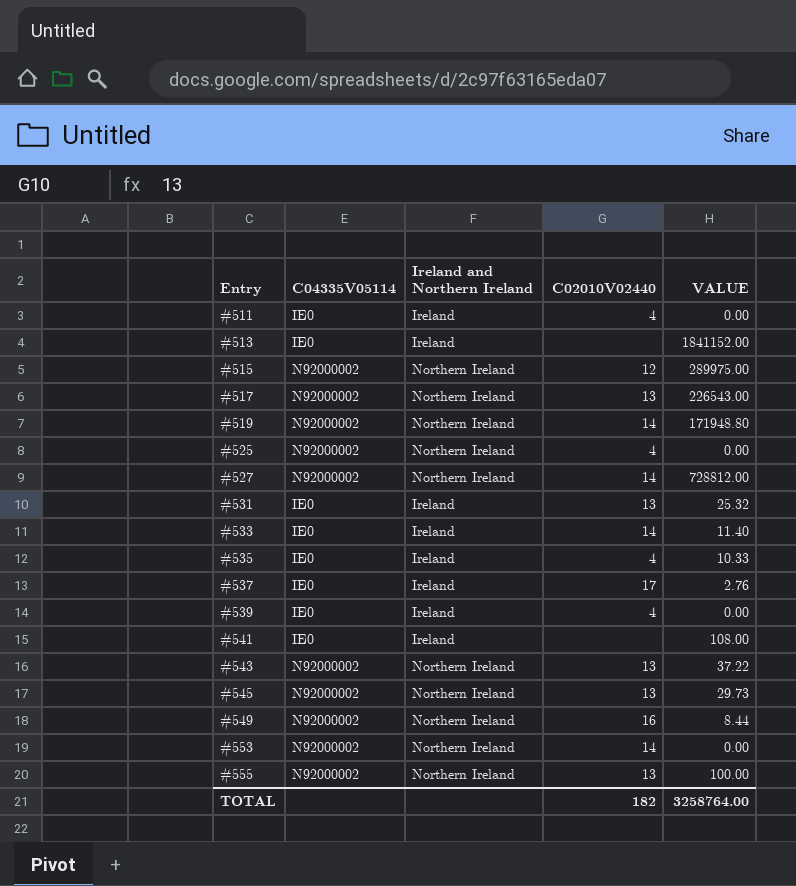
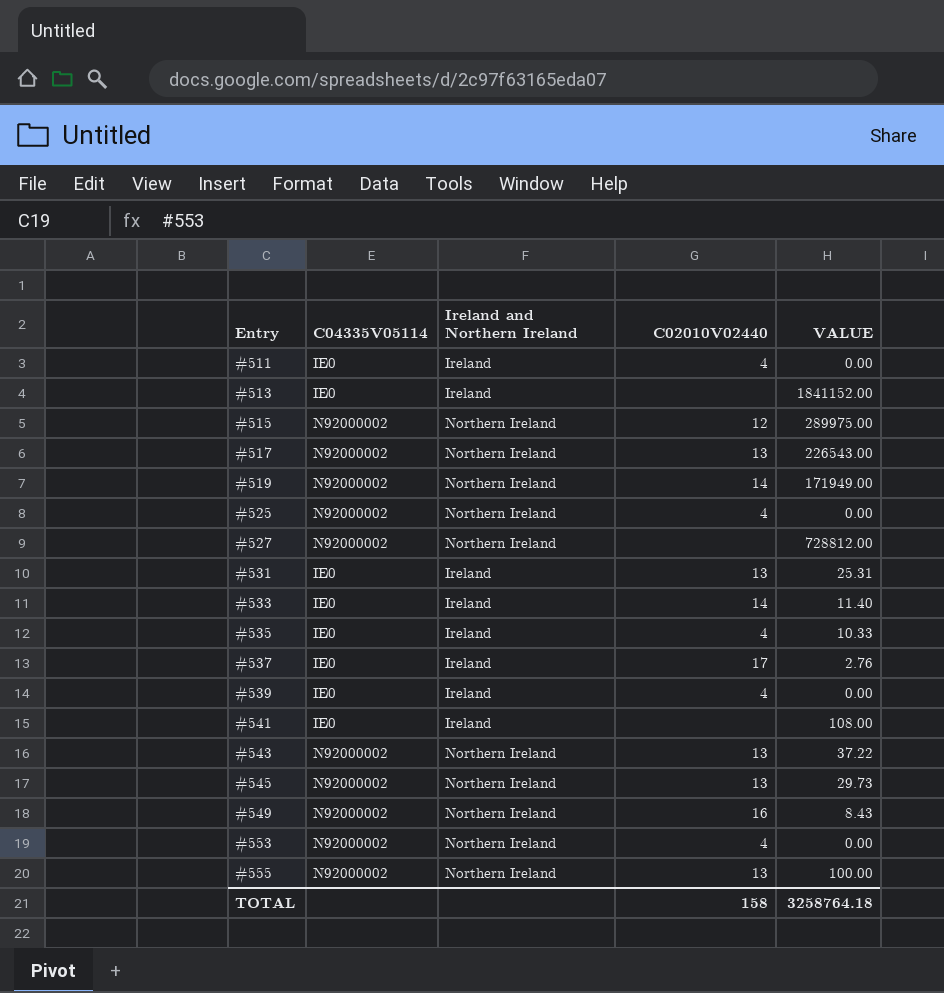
#519 | VALUE: 171948.80 -> 171949.00
#527 | C02010V02440: 14 -> none
#531 | VALUE: 25.32 -> 25.31
#549 | VALUE: 8.44 -> 8.43
#553 | C02010V02440: 14 -> 4
TOTAL | C02010V02440: 182 -> 158
TOTAL | VALUE: 3258764.00 -> 3258764.18

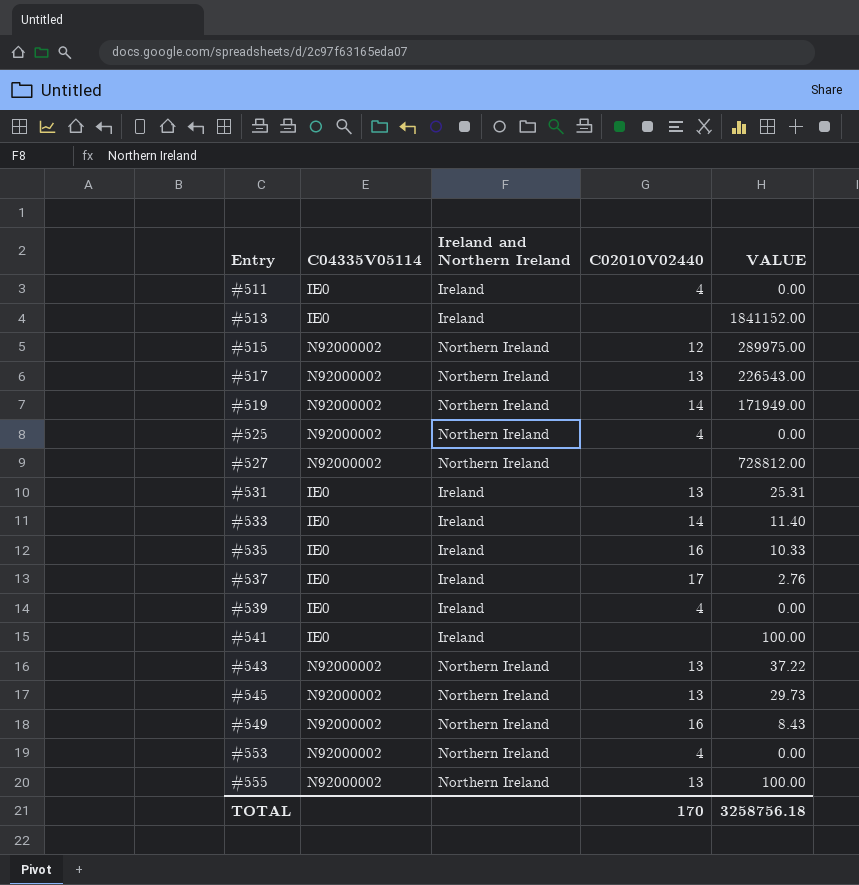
#535 | C02010V02440: 4 -> 16
#541 | VALUE: 108.00 -> 100.00
TOTAL | C02010V02440: 158 -> 170
TOTAL | VALUE: 3258764.18 -> 3258756.18

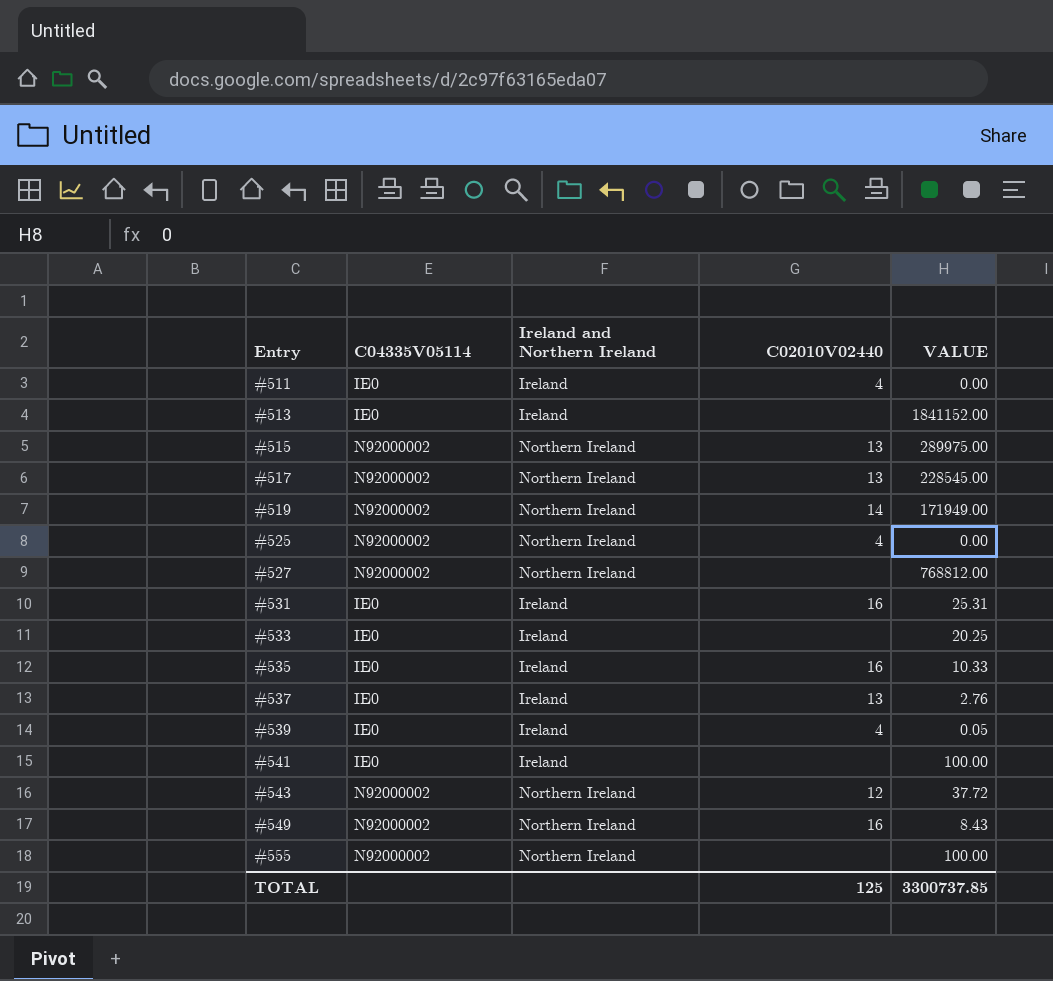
row #545: N92000002 | Northern Ireland | 13 | 29.73 -> none
row #553: N92000002 | Northern Ireland | 4 | 0.00 -> none
#515 | C02010V02440: 12 -> 13
#517 | VALUE: 226543.00 -> 228545.00
#527 | VALUE: 728812.00 -> 768812.00
#531 | C02010V02440: 13 -> 16
#533 | C02010V02440: 14 -> none
#533 | VALUE: 11.40 -> 20.25
#537 | C02010V02440: 17 -> 13
#539 | VALUE: 0.00 -> 0.05
#543 | C02010V02440: 13 -> 12
#543 | VALUE: 37.22 -> 37.72
#555 | C02010V02440: 13 -> none
TOTAL | C02010V02440: 170 -> 125
TOTAL | VALUE: 3258756.18 -> 3300737.85

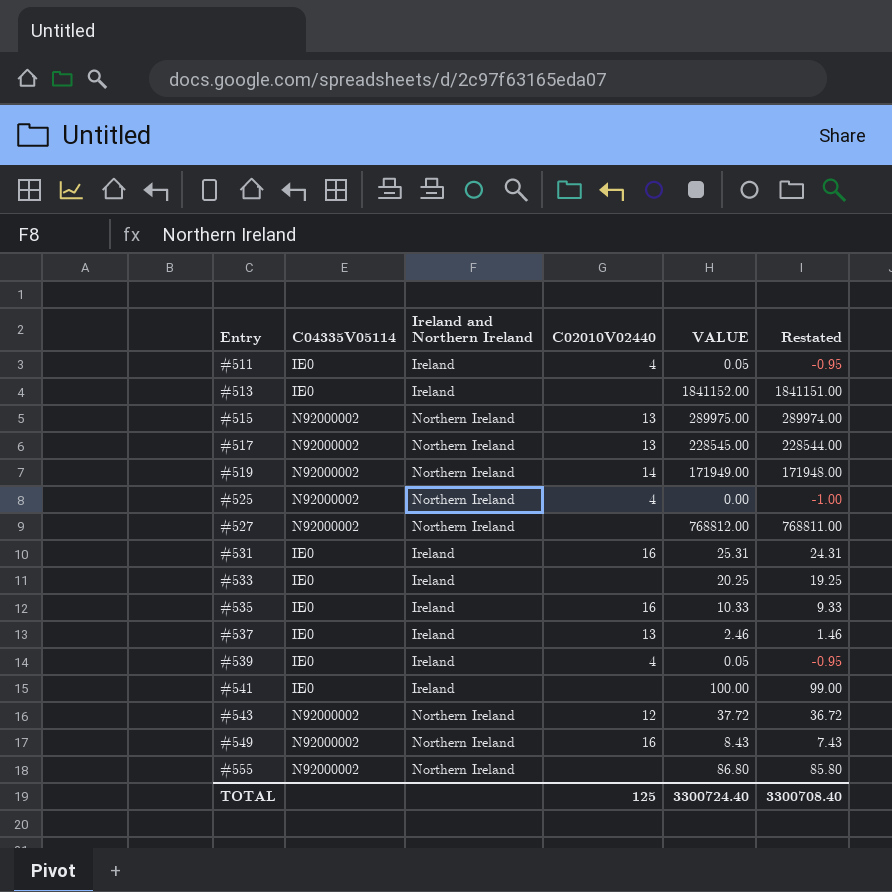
column Restated | formula: none -> [VALUE] - 1
#511 | VALUE: 0.00 -> 0.05
#537 | VALUE: 2.76 -> 2.46
#555 | VALUE: 100.00 -> 86.80
TOTAL | VALUE: 3300737.85 -> 3300724.40

